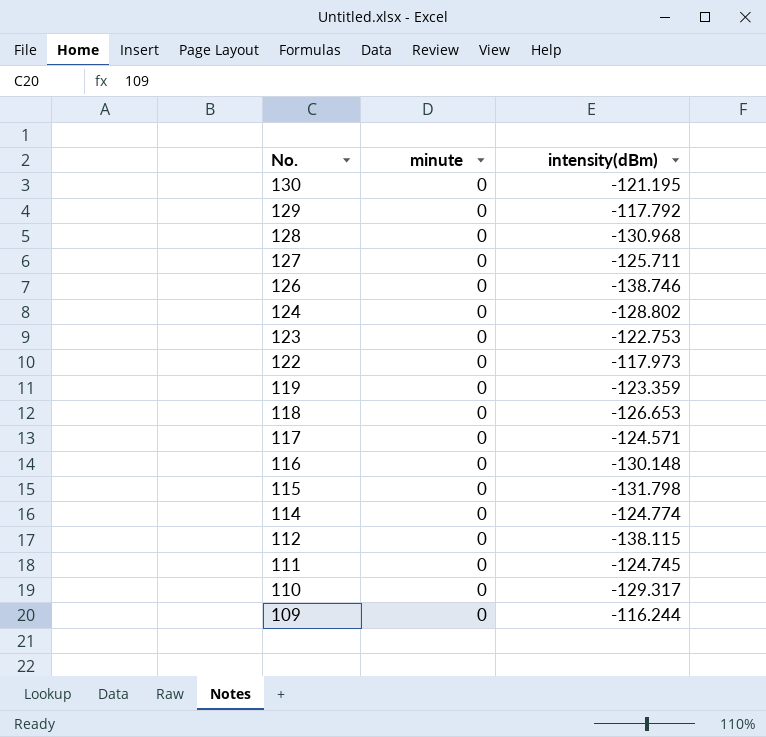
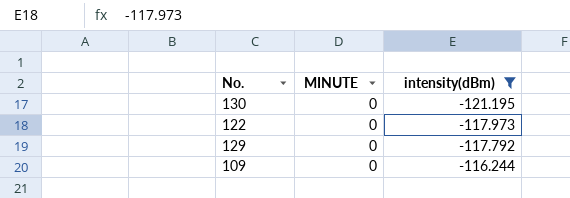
filter: none -> intensity(dBm) >= -121.195
row order: No. descending -> intensity(dBm) ascending
column name: minute -> MINUTE

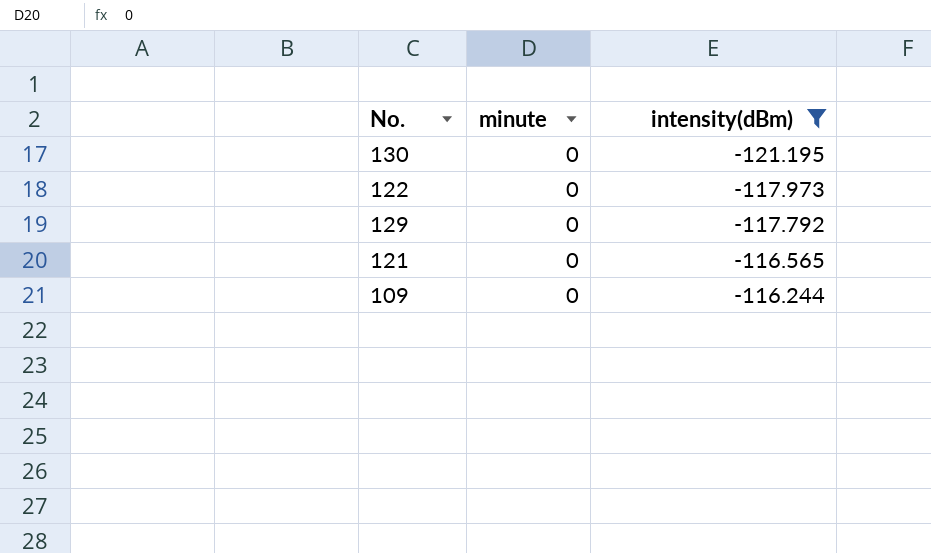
column name: MINUTE -> minute
row 121: none -> 0 | -116.565

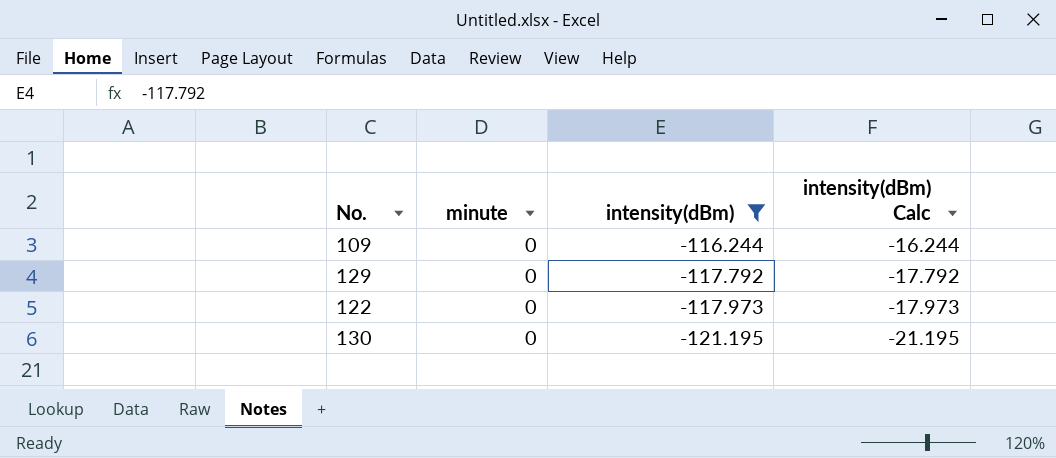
row order: intensity(dBm) ascending -> intensity(dBm) descending
column intensity(dBm) Calc | formula: none -> [intensity(dBm)] + 100
row 121: 0 | -116.565 -> none

